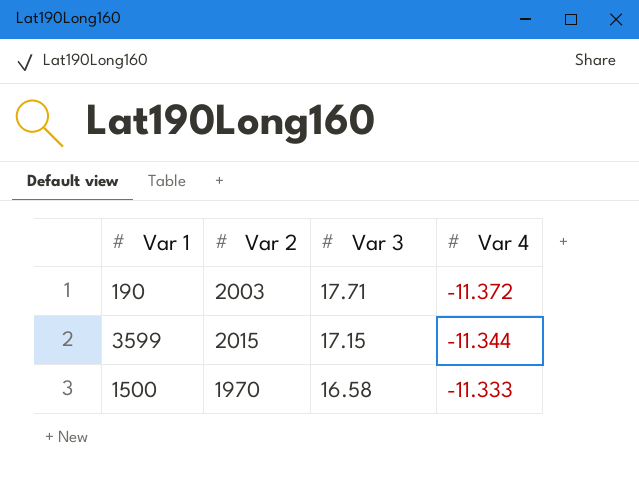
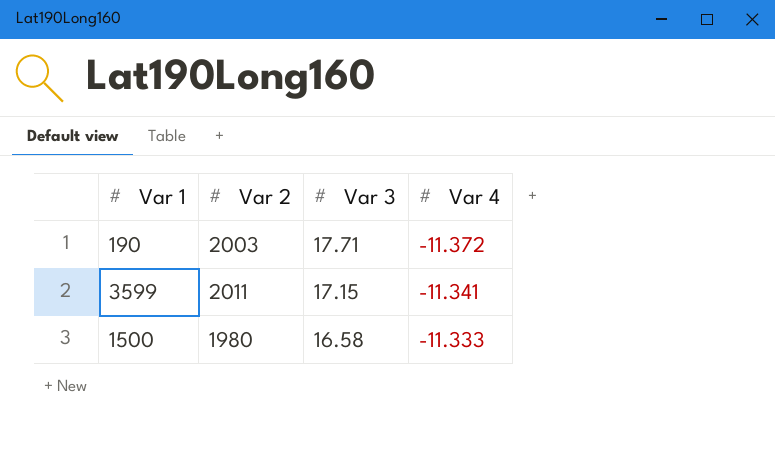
3599 | Var 2: 2015 -> 2011
3599 | Var 4: -11.344 -> -11.341
1500 | Var 2: 1970 -> 1980

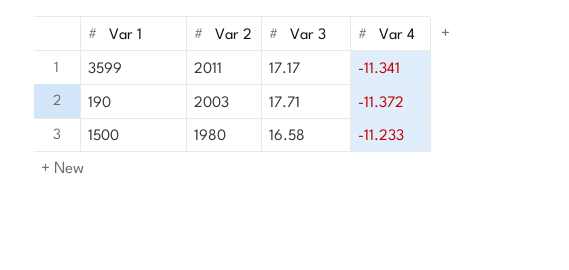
row order: Var 3 descending -> Var 2 descending
3599 | Var 3: 17.15 -> 17.17
1500 | Var 4: -11.333 -> -11.233

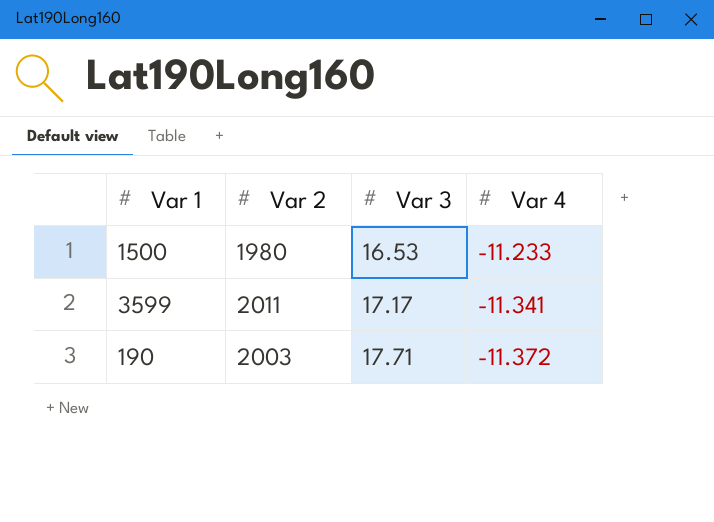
row order: Var 2 descending -> Var 3 ascending
1500 | Var 3: 16.58 -> 16.53

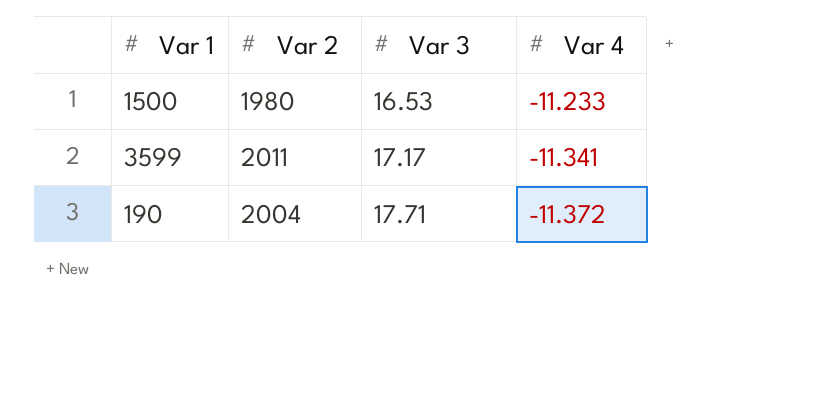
190 | Var 2: 2003 -> 2004

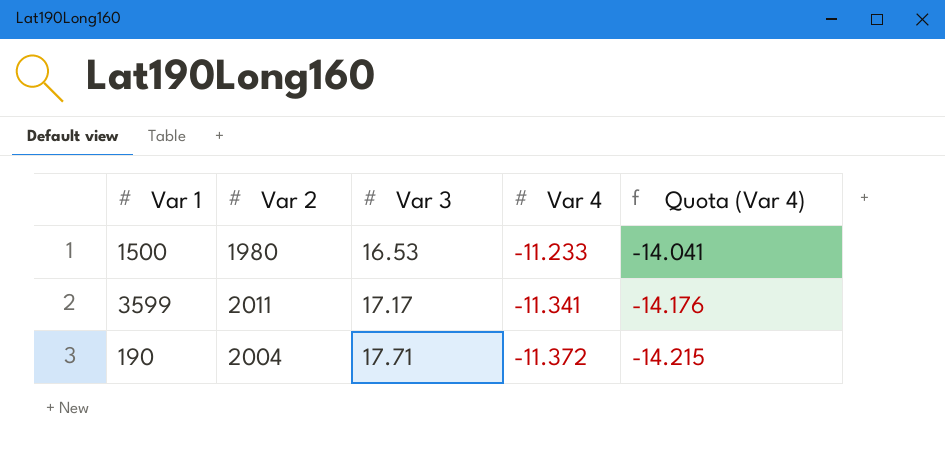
column Quota (Var 4) | formula: none -> [Var 4] * 1.25

